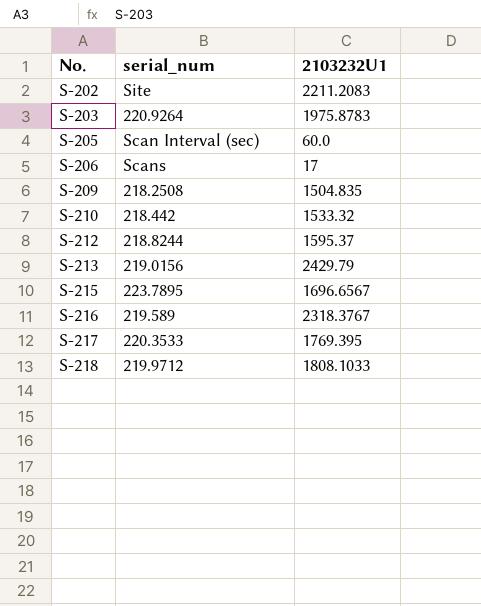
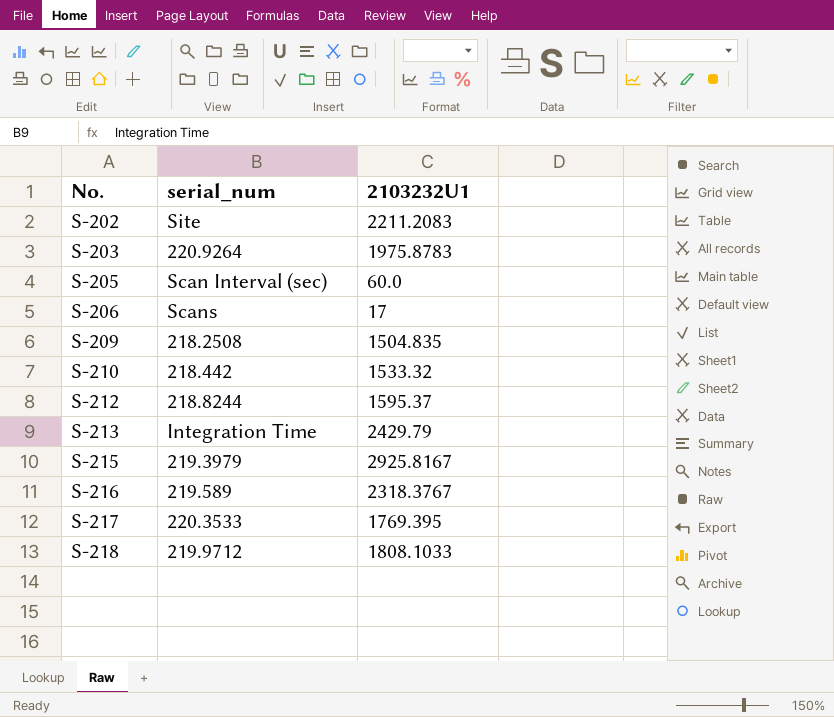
S-213 | serial_num: 219.0156 -> Integration Time
S-215 | serial_num: 223.7895 -> 219.3979
S-215 | 2103232U1: 1696.6567 -> 2925.8167

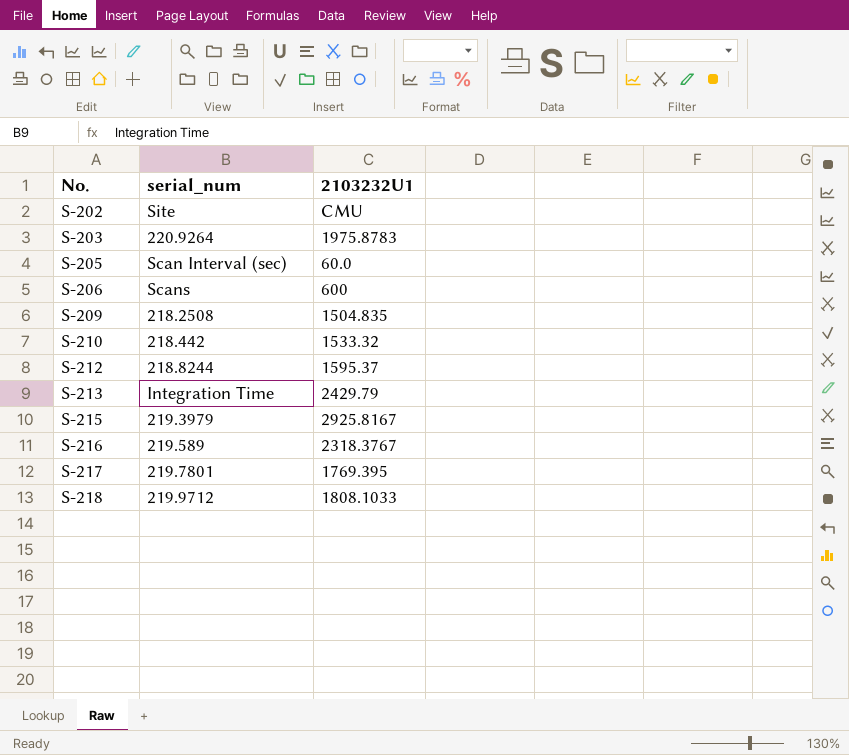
S-202 | 2103232U1: 2211.2083 -> CMU
S-206 | 2103232U1: 17 -> 600
S-217 | serial_num: 220.3533 -> 219.7801

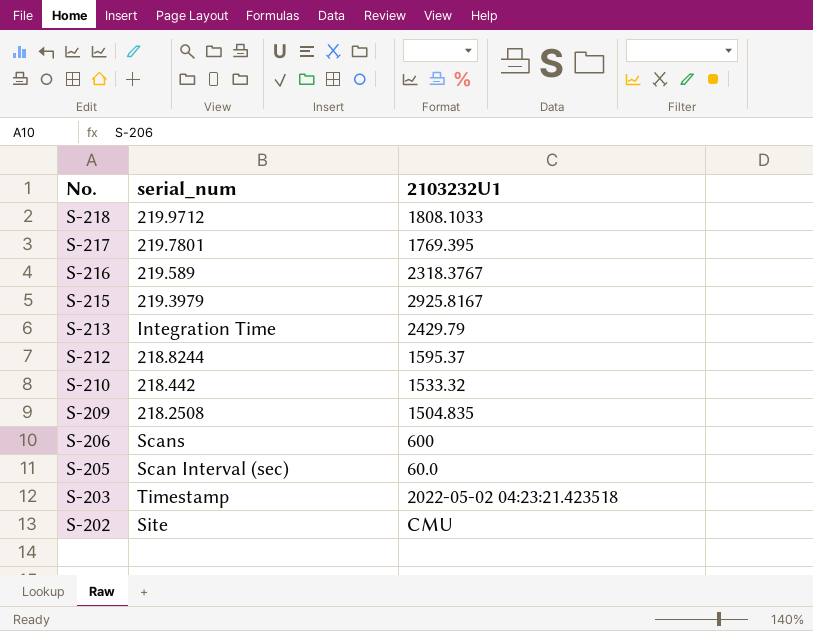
row order: No. ascending -> No. descending
S-203 | serial_num: 220.9264 -> Timestamp
S-203 | 2103232U1: 1975.8783 -> 2022-05-02 04:23:21.423518

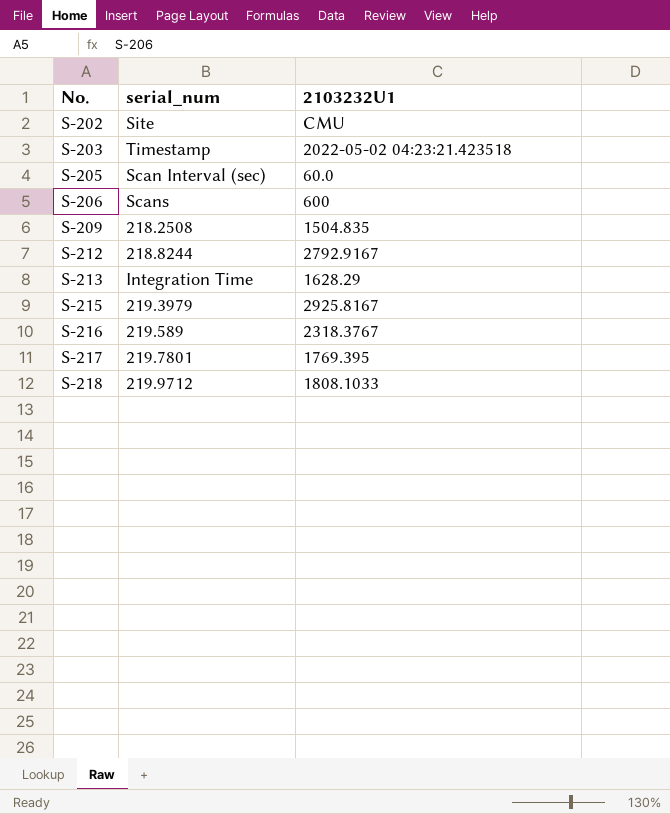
row order: No. descending -> No. ascending
row S-210: 218.442 | 1533.32 -> none
S-212 | 2103232U1: 1595.37 -> 2792.9167
S-213 | 2103232U1: 2429.79 -> 1628.29

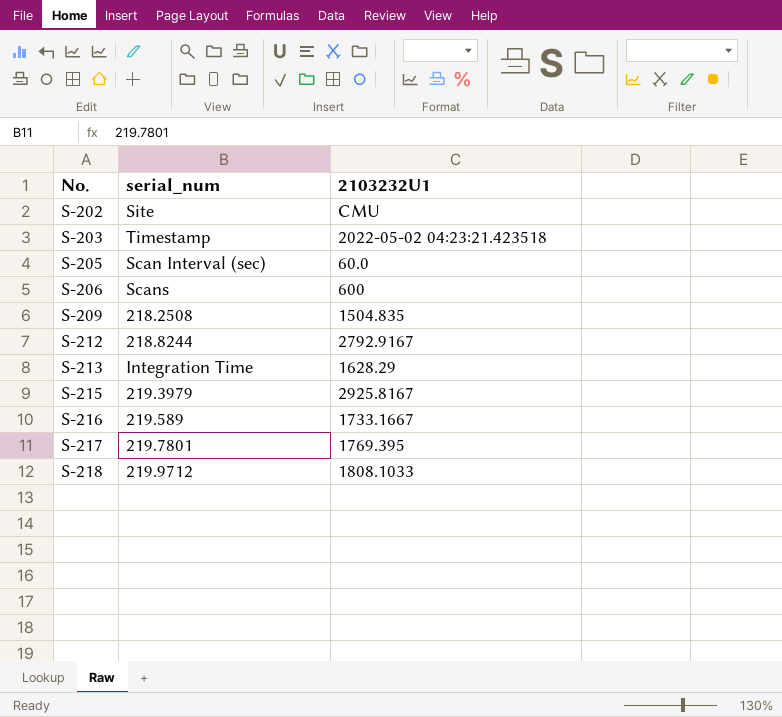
S-216 | 2103232U1: 2318.3767 -> 1733.1667

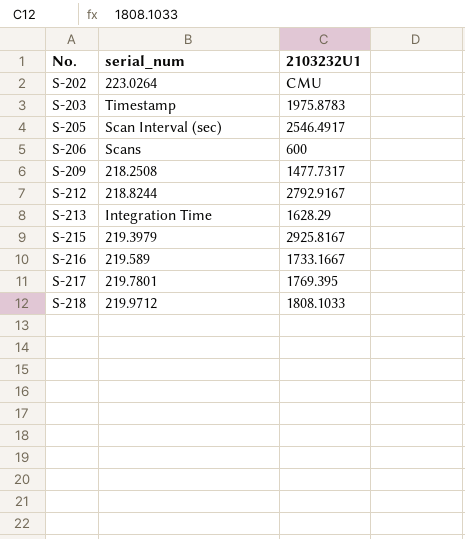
S-202 | serial_num: Site -> 223.0264
S-203 | 2103232U1: 2022-05-02 04:23:21.423518 -> 1975.8783
S-205 | 2103232U1: 60.0 -> 2546.4917
S-209 | 2103232U1: 1504.835 -> 1477.7317

